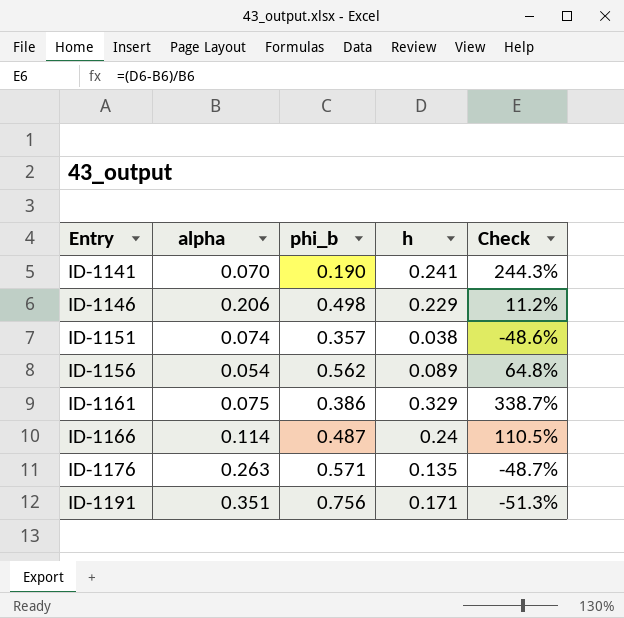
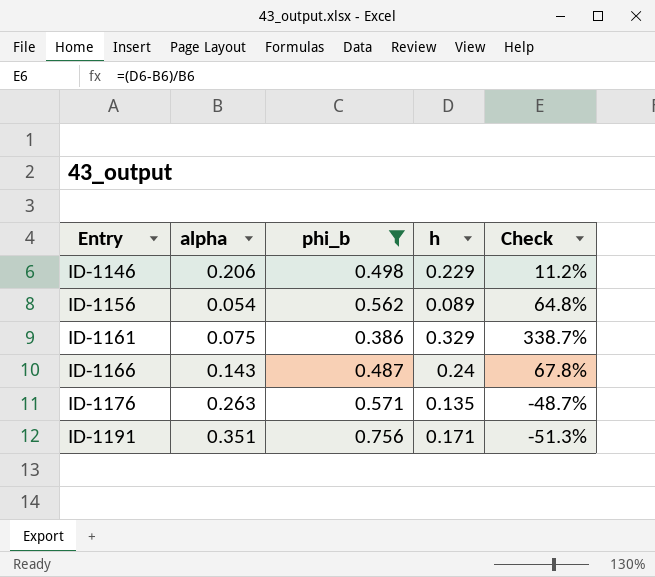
filter: none -> phi_b >= 0.386
ID-1166 | alpha: 0.114 -> 0.143
ID-1166 | Check: 110.5% -> 67.8%

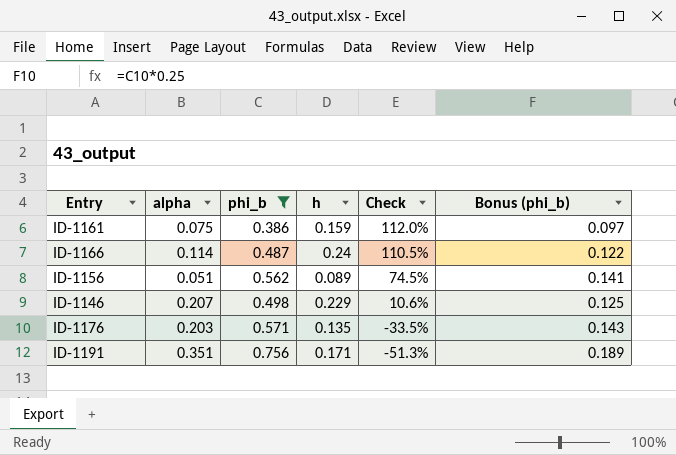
row order: Entry ascending -> Check descending
column Bonus (phi_b) | formula: none -> [phi_b] * 0.25
ID-1161 | h: 0.329 -> 0.159
ID-1161 | Check: 338.7% -> 112.0%
ID-1166 | alpha: 0.143 -> 0.114
ID-1166 | Check: 67.8% -> 110.5%
ID-1156 | alpha: 0.054 -> 0.051
ID-1156 | Check: 64.8% -> 74.5%
ID-1146 | alpha: 0.206 -> 0.207
ID-1146 | Check: 11.2% -> 10.6%
ID-1176 | alpha: 0.263 -> 0.203
ID-1176 | Check: -48.7% -> -33.5%

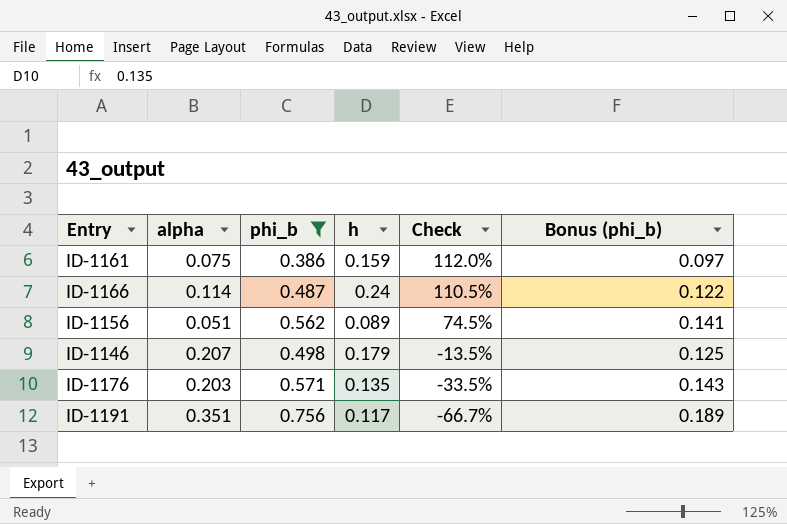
ID-1146 | h: 0.229 -> 0.179
ID-1146 | Check: 10.6% -> -13.5%
ID-1191 | h: 0.171 -> 0.117
ID-1191 | Check: -51.3% -> -66.7%

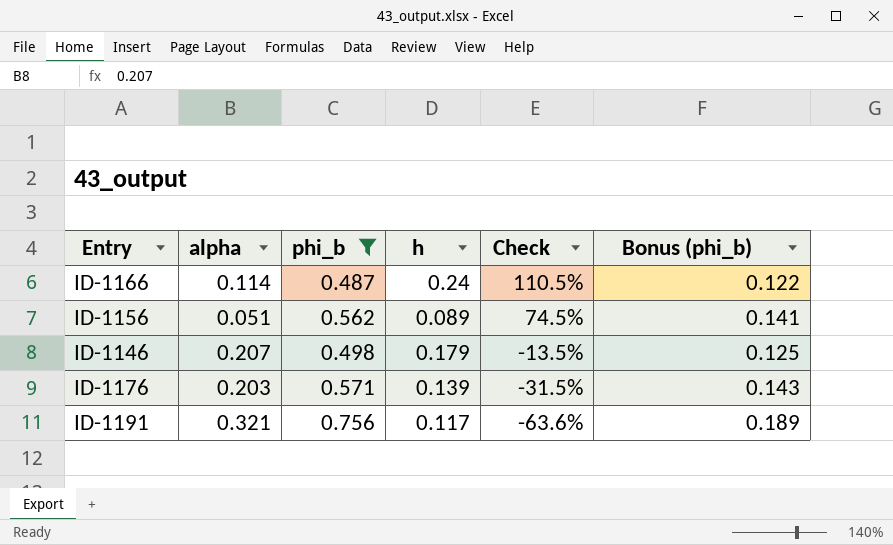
row ID-1161: 0.075 | 0.386 | 0.159 | 112.0% | 0.097 -> none
ID-1176 | h: 0.135 -> 0.139
ID-1176 | Check: -33.5% -> -31.5%
ID-1191 | alpha: 0.351 -> 0.321
ID-1191 | Check: -66.7% -> -63.6%

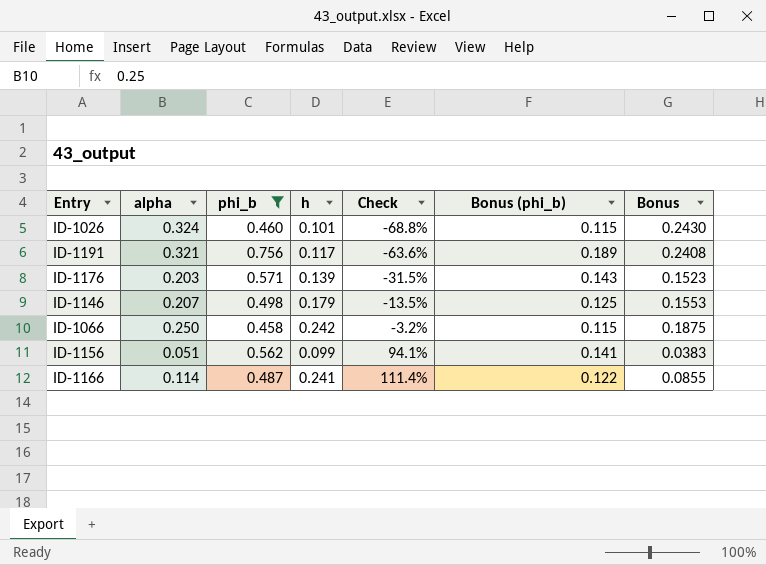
row order: Check descending -> Check ascending
column Bonus | formula: none -> [alpha] * 0.75
row ID-1026: none -> 0.324 | 0.460 | 0.101 | -68.8% | 0.115 | 0.2430
row ID-1066: none -> 0.250 | 0.458 | 0.242 | -3.2% | 0.115 | 0.1875
ID-1156 | h: 0.089 -> 0.099
ID-1156 | Check: 74.5% -> 94.1%
ID-1166 | h: 0.24 -> 0.241
ID-1166 | Check: 110.5% -> 111.4%

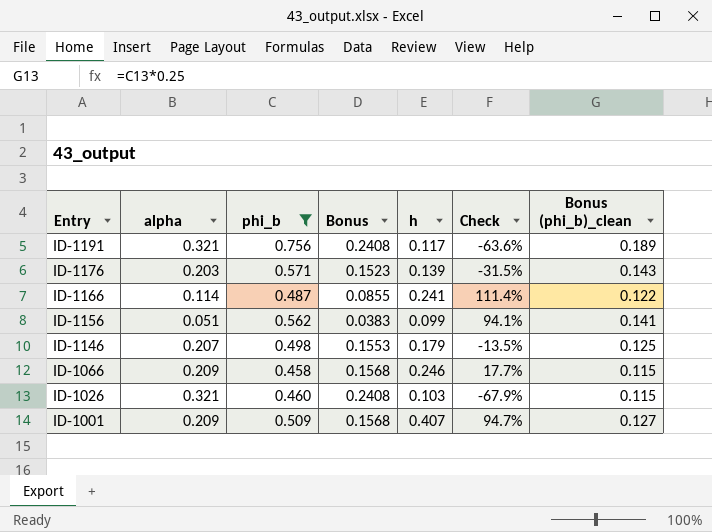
row order: Check ascending -> Entry descending
column Bonus | position: 7 -> 4
column name: Bonus (phi_b) -> Bonus (phi_b)_clean
ID-1066 | alpha: 0.250 -> 0.209
ID-1066 | Bonus: 0.1875 -> 0.1568
ID-1066 | h: 0.242 -> 0.246
ID-1066 | Check: -3.2% -> 17.7%
ID-1026 | alpha: 0.324 -> 0.321
ID-1026 | Bonus: 0.2430 -> 0.2408
ID-1026 | h: 0.101 -> 0.103
ID-1026 | Check: -68.8% -> -67.9%
row ID-1001: none -> 0.209 | 0.509 | 0.1568 | 0.407 | 94.7% | 0.127

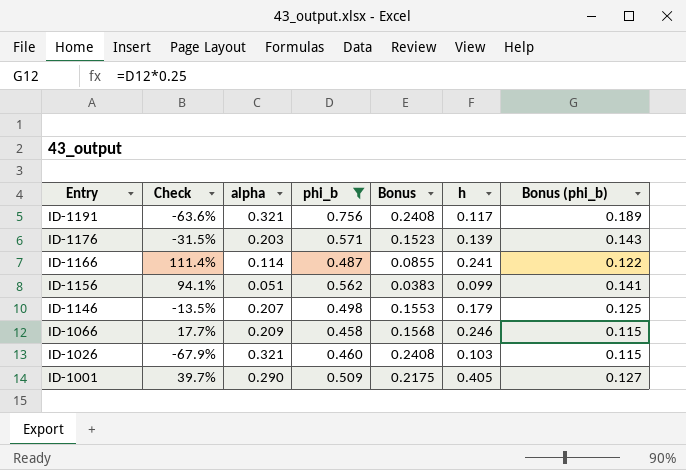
column Check | position: 6 -> 2
column name: Bonus (phi_b)_clean -> Bonus (phi_b)
ID-1001 | Check: 94.7% -> 39.7%
ID-1001 | alpha: 0.209 -> 0.290
ID-1001 | Bonus: 0.1568 -> 0.2175
ID-1001 | h: 0.407 -> 0.405

